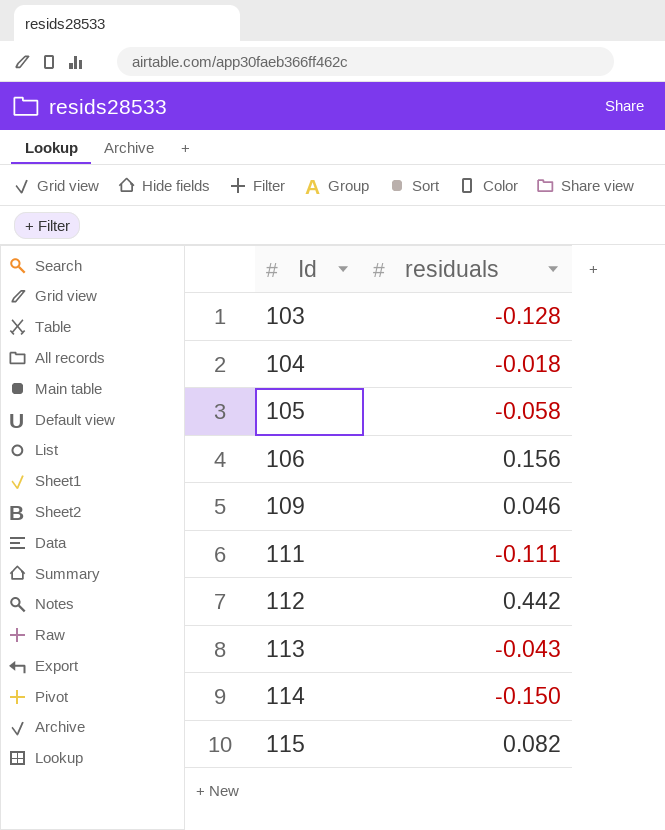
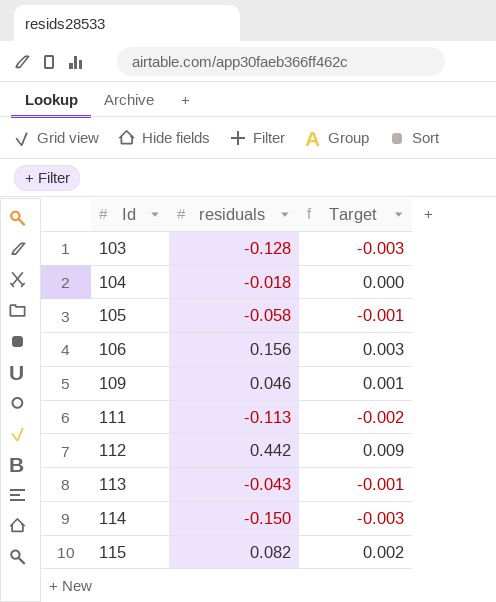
column Target | formula: none -> [residuals] * 0.02
111 | residuals: -0.111 -> -0.113

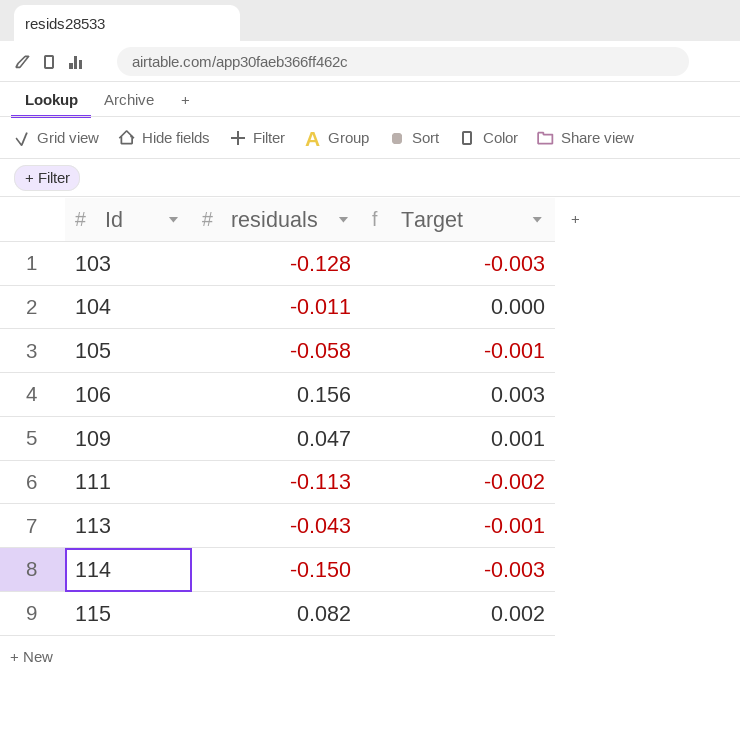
row 112: 0.442 | 0.009 -> none
104 | residuals: -0.018 -> -0.011
109 | residuals: 0.046 -> 0.047

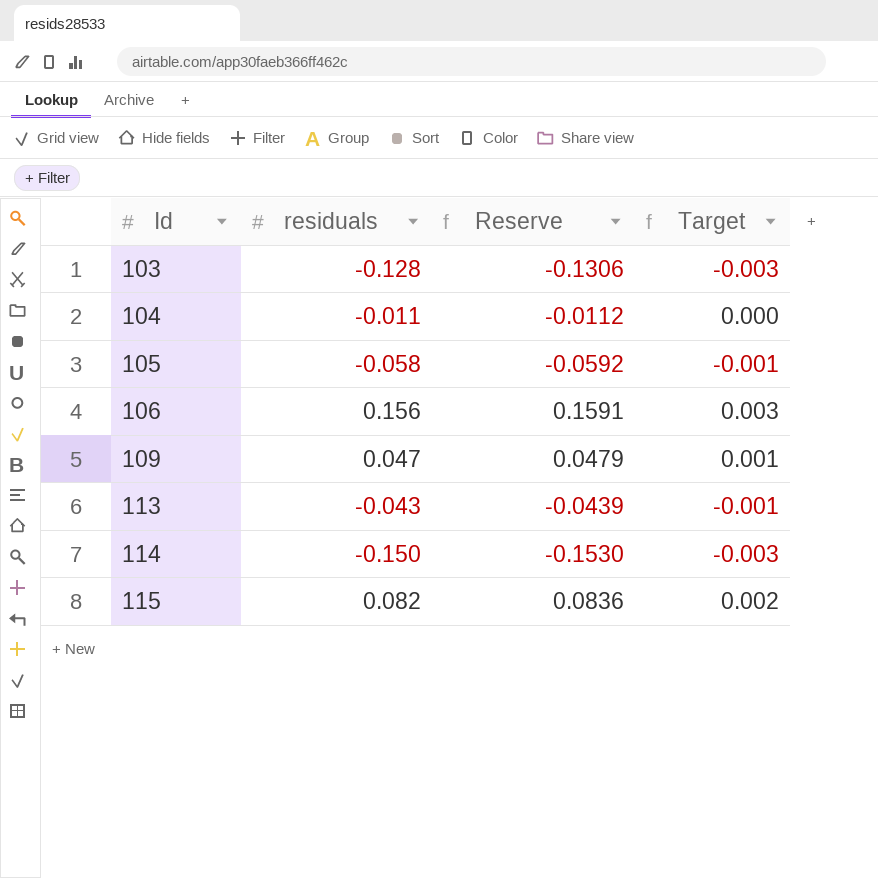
column Reserve | formula: none -> [residuals] * 1.02
row 111: -0.113 | -0.002 -> none

